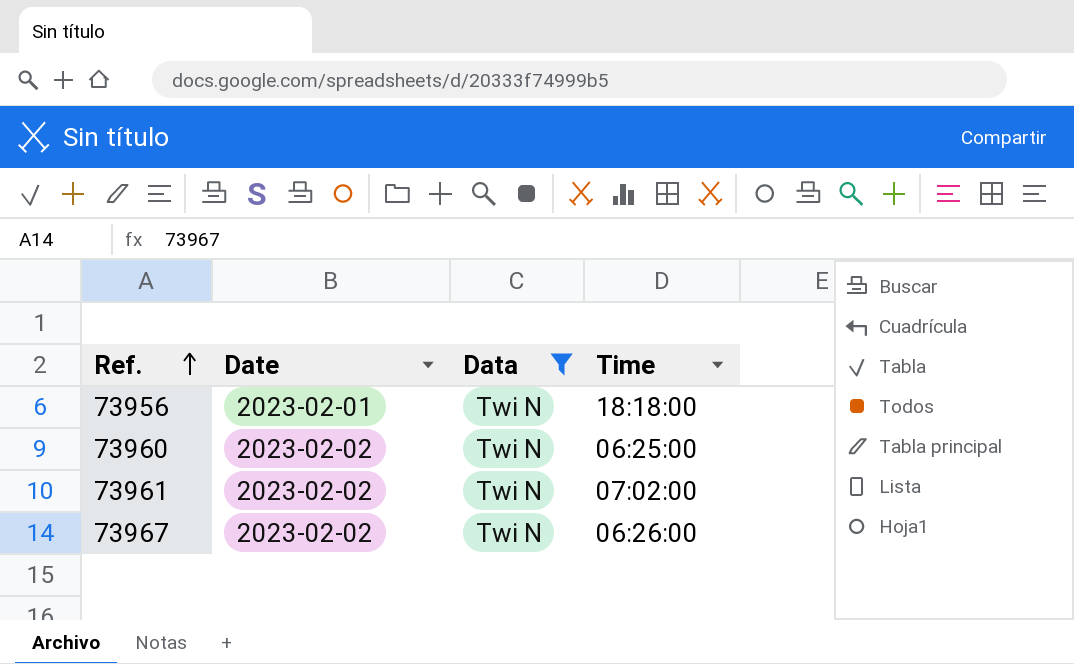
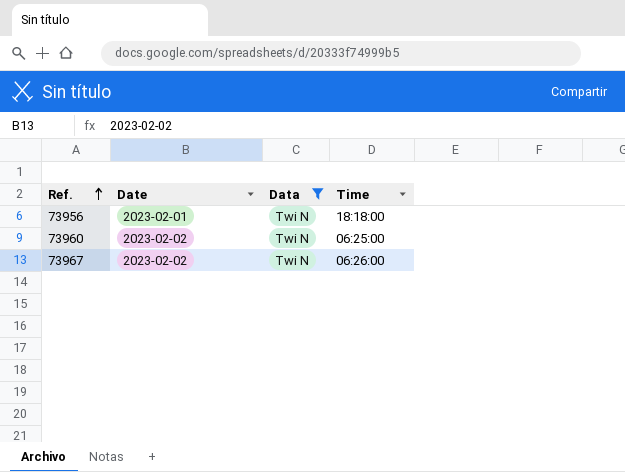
row 73961: 2023-02-02 | Twi N | 07:02:00 -> none

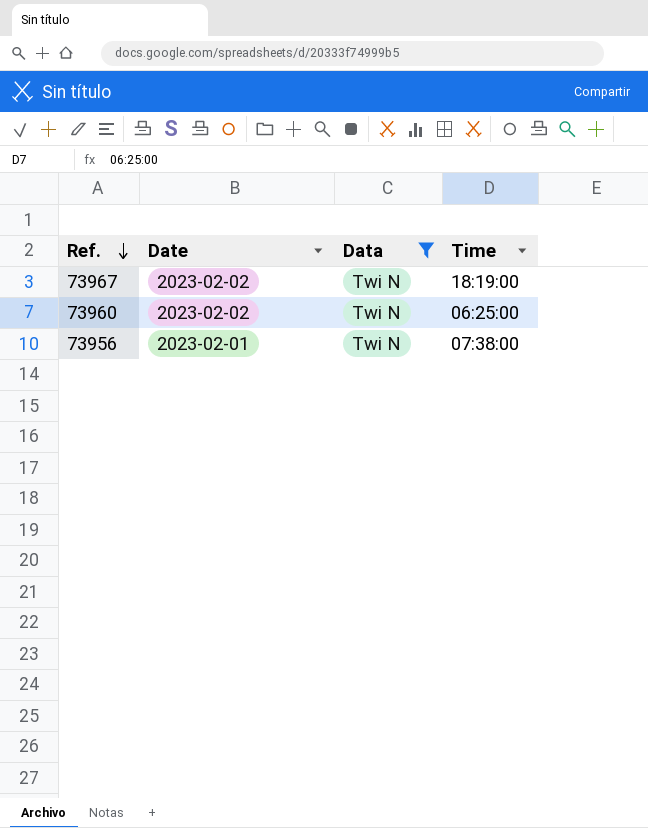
row order: Ref. ascending -> Ref. descending
73967 | Time: 06:26:00 -> 18:19:00
73956 | Time: 18:18:00 -> 07:38:00

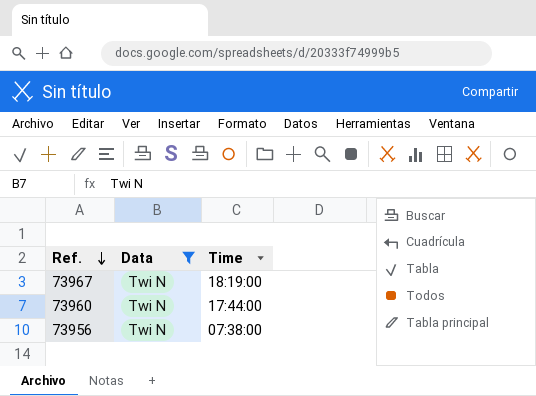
column Date | position: 2 -> none
73960 | Time: 06:25:00 -> 17:44:00

